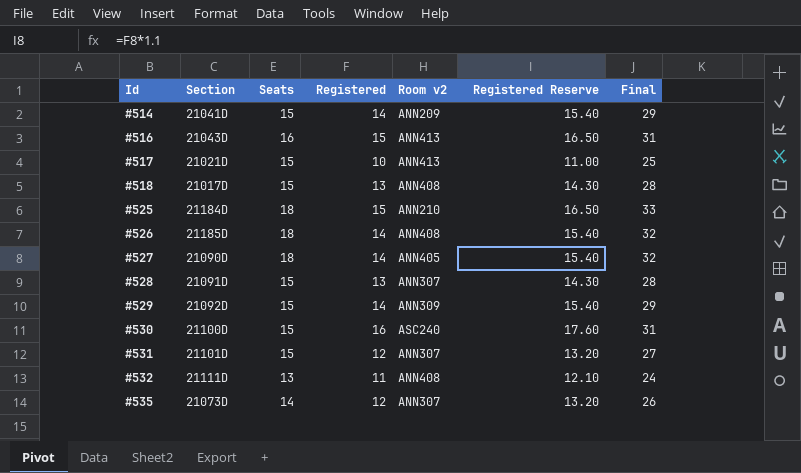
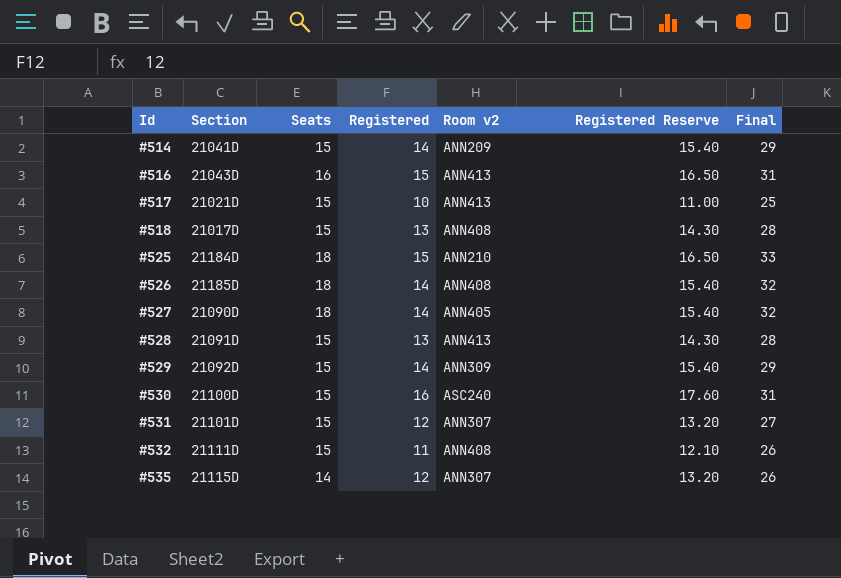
#528 | Room v2: ANN307 -> ANN413
#532 | Seats: 13 -> 15
#532 | Final: 24 -> 26
#535 | Section: 21073D -> 21115D

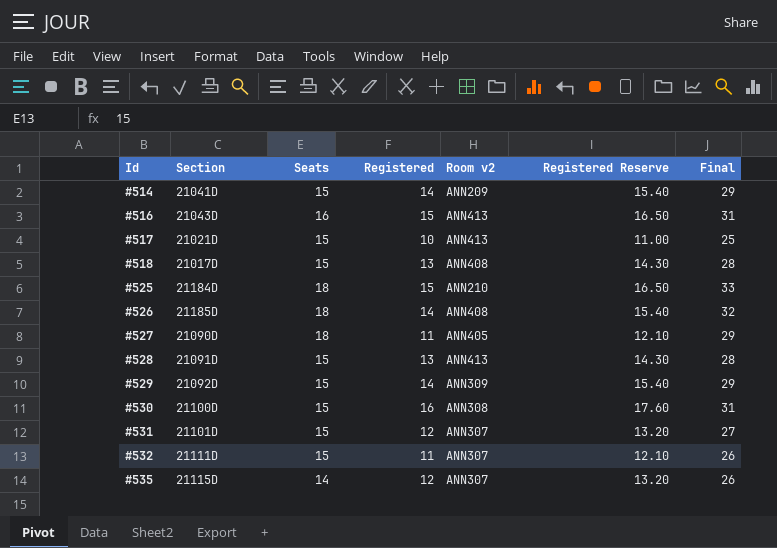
#527 | Registered: 14 -> 11
#527 | Registered Reserve: 15.40 -> 12.10
#527 | Final: 32 -> 29
#530 | Room v2: ASC240 -> ANN308
#532 | Room v2: ANN408 -> ANN307

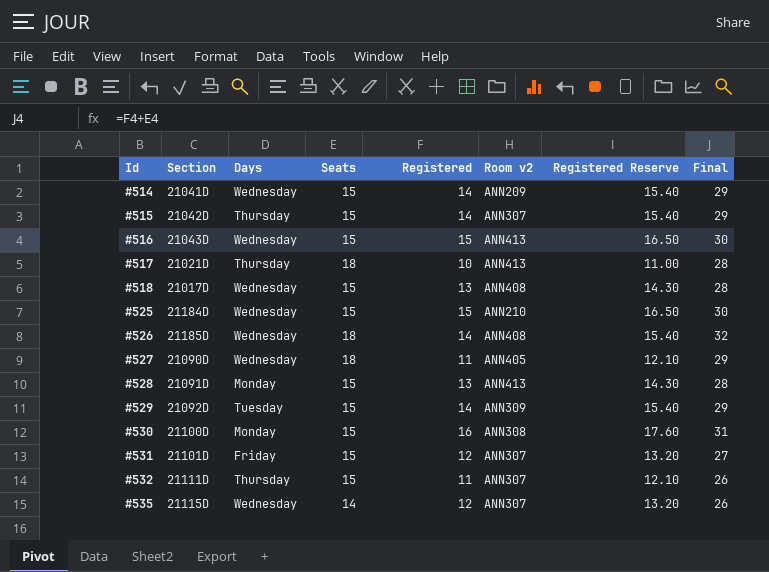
column Days | position: none -> 3
row #515: none -> 21042D | Thursday | 15 | 14 | ANN307 | 15.40 | 29
#516 | Seats: 16 -> 15
#516 | Final: 31 -> 30
#517 | Seats: 15 -> 18
#517 | Final: 25 -> 28
#525 | Seats: 18 -> 15
#525 | Final: 33 -> 30

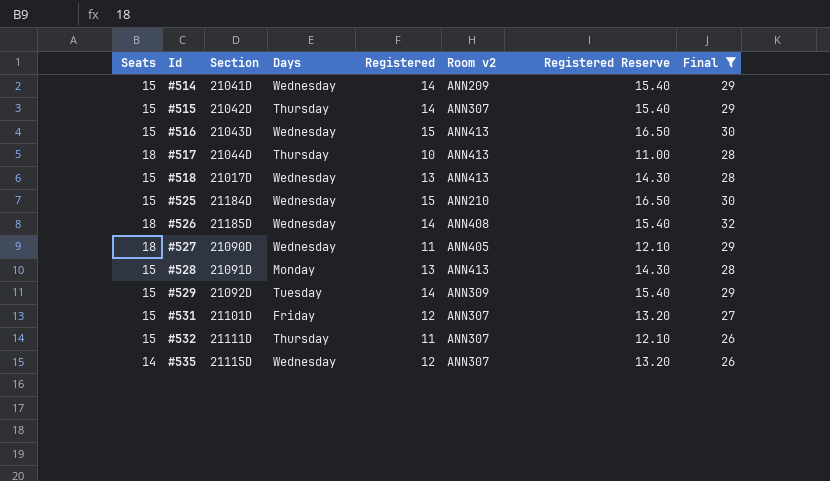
filter: none -> Final != 31
column Seats | position: 4 -> 1
#517 | Section: 21021D -> 21044D
#518 | Room v2: ANN408 -> ANN413

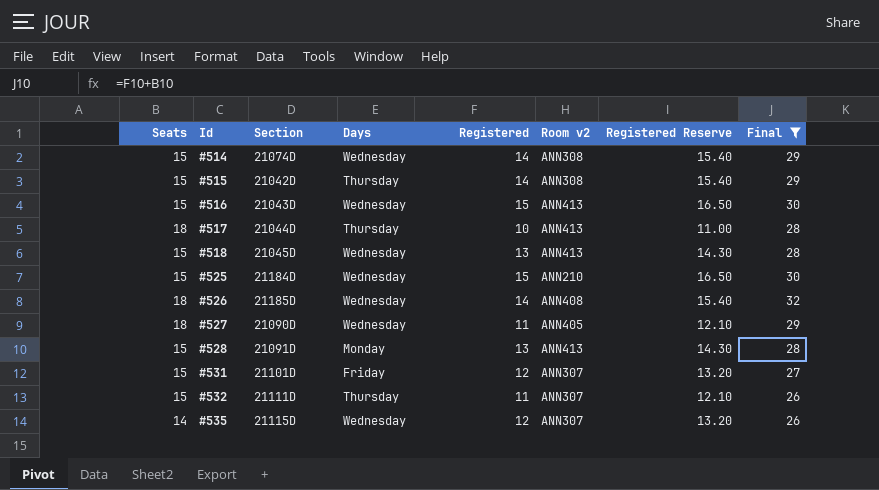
row #529: 15 | 21092D | Tuesday | 14 | ANN309 | 15.40 | 29 -> none
#514 | Section: 21041D -> 21074D
#514 | Room v2: ANN209 -> ANN308
#515 | Room v2: ANN307 -> ANN308
#518 | Section: 21017D -> 21045D

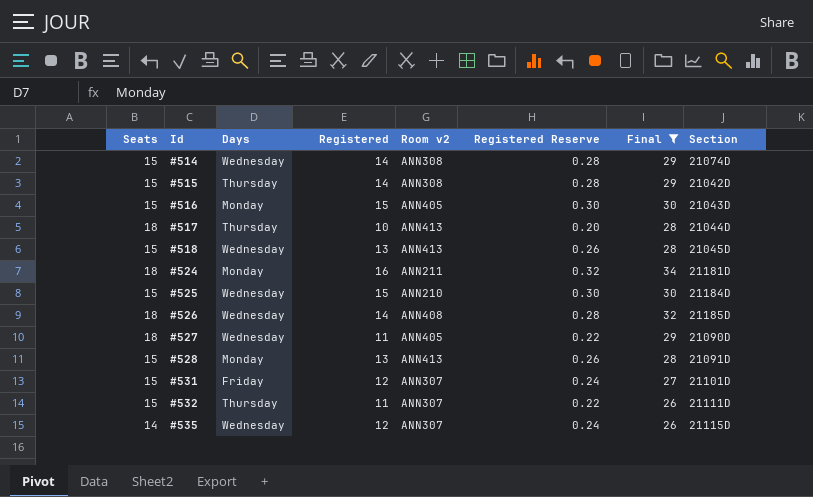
column Registered Reserve | formula: [Registered] * 1.1 -> [Registered] * 0.02
column Section | position: 3 -> 8
#516 | Days: Wednesday -> Monday
#516 | Room v2: ANN413 -> ANN405
row #524: none -> 18 | Monday | 16 | ANN211 | 0.32 | 34 | 21181D

